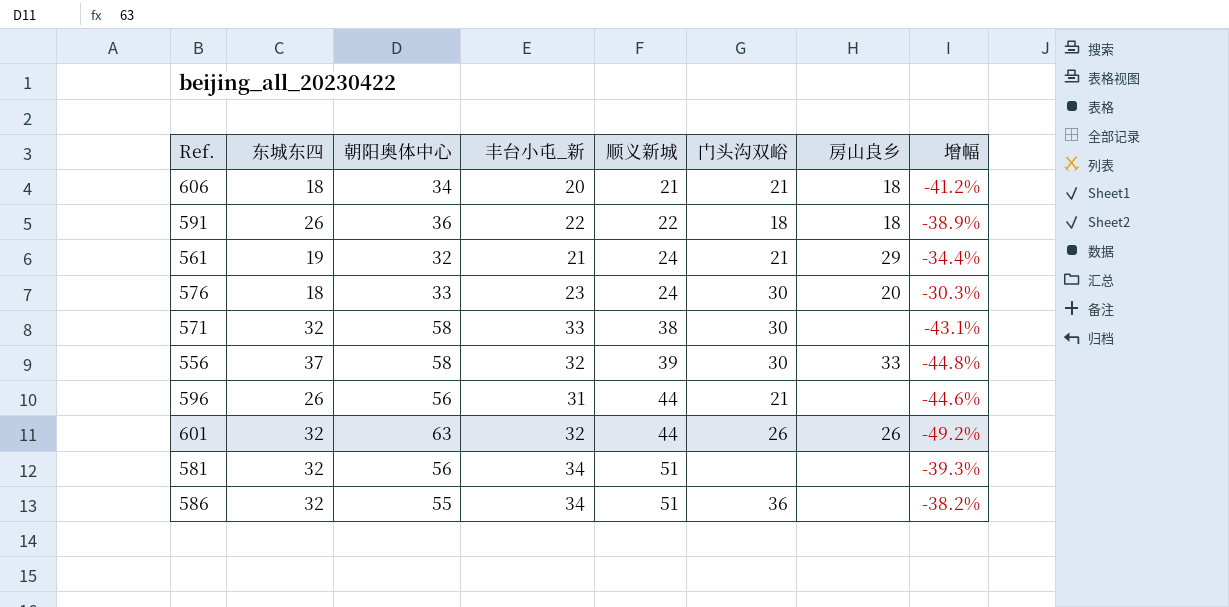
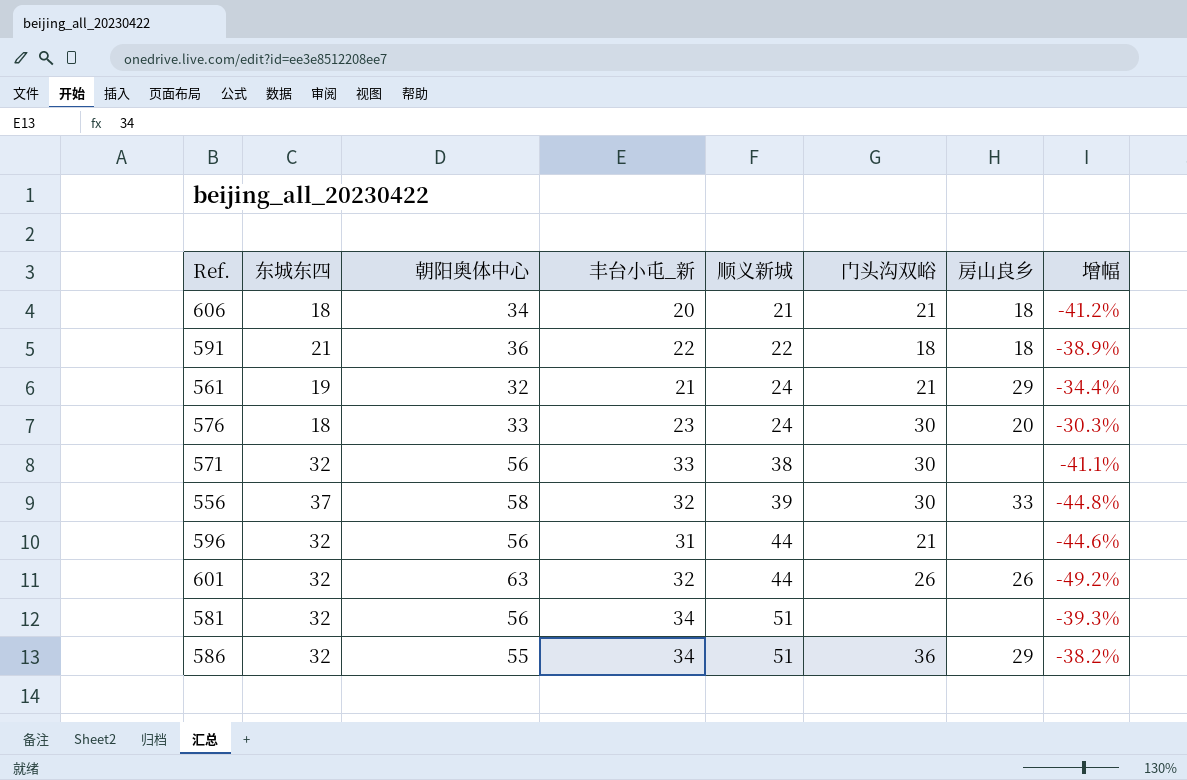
591 | 东城东四: 26 -> 21
571 | 朝阳奥体中心: 58 -> 56
571 | 增幅: -43.1% -> -41.1%
596 | 东城东四: 26 -> 32
586 | 房山良乡: none -> 29

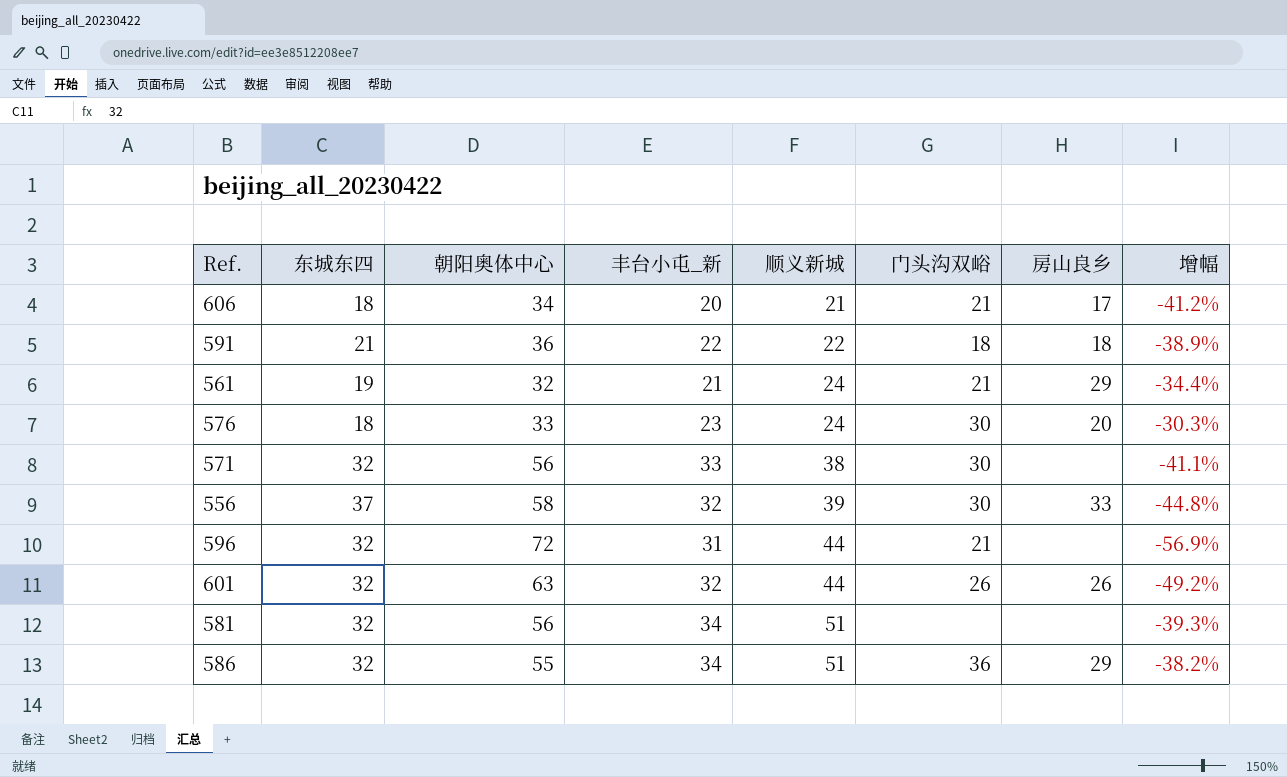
606 | 房山良乡: 18 -> 17
596 | 朝阳奥体中心: 56 -> 72
596 | 增幅: -44.6% -> -56.9%

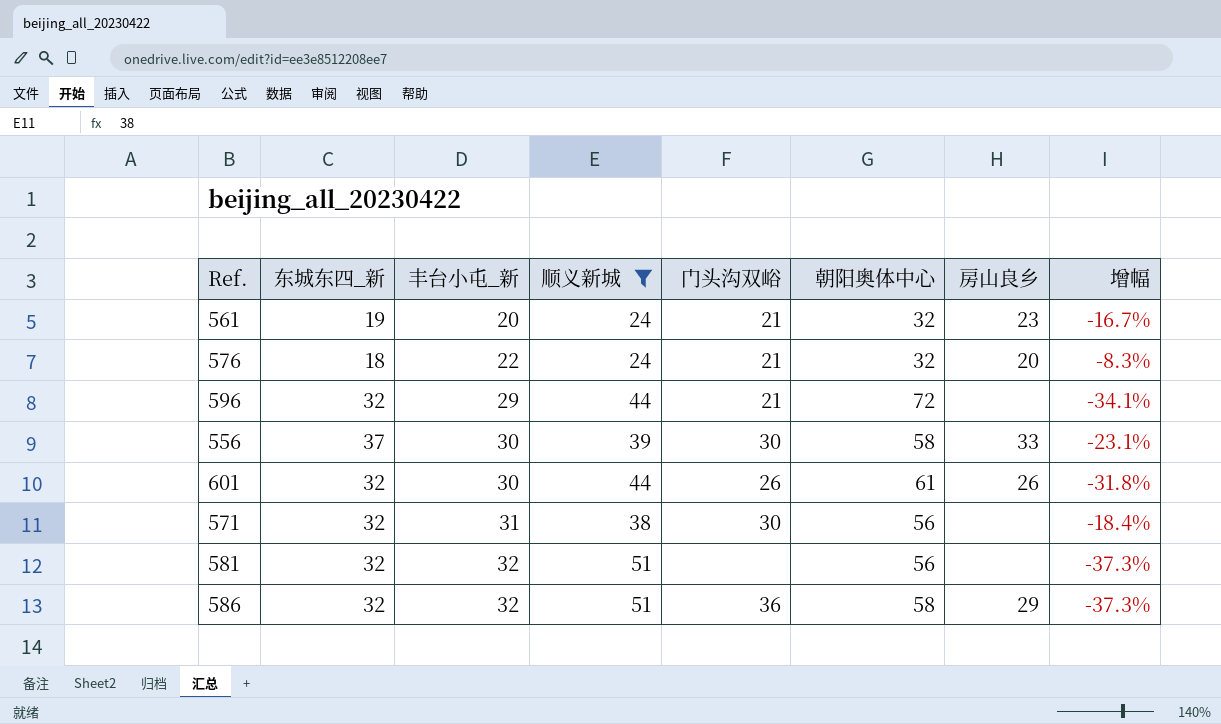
filter: none -> 顺义新城 >= 24
row order: 顺义新城 ascending -> 丰台小屯_新 ascending
column name: 东城东四 -> 东城东四_新
column 朝阳奥体中心 | position: 3 -> 6
column 增幅 | formula: ([丰台小屯_新] - [朝阳奥体中心]) / [朝阳奥体中心] -> ([丰台小屯_新] - [顺义新城]) / [顺义新城]
561 | 丰台小屯_新: 21 -> 20
561 | 房山良乡: 29 -> 23
576 | 丰台小屯_新: 23 -> 22
576 | 门头沟双峪: 30 -> 21
576 | 朝阳奥体中心: 33 -> 32
596 | 丰台小屯_新: 31 -> 29
556 | 丰台小屯_新: 32 -> 30
601 | 丰台小屯_新: 32 -> 30
601 | 朝阳奥体中心: 63 -> 61
571 | 丰台小屯_新: 33 -> 31
581 | 丰台小屯_新: 34 -> 32
586 | 丰台小屯_新: 34 -> 32
586 | 朝阳奥体中心: 55 -> 58

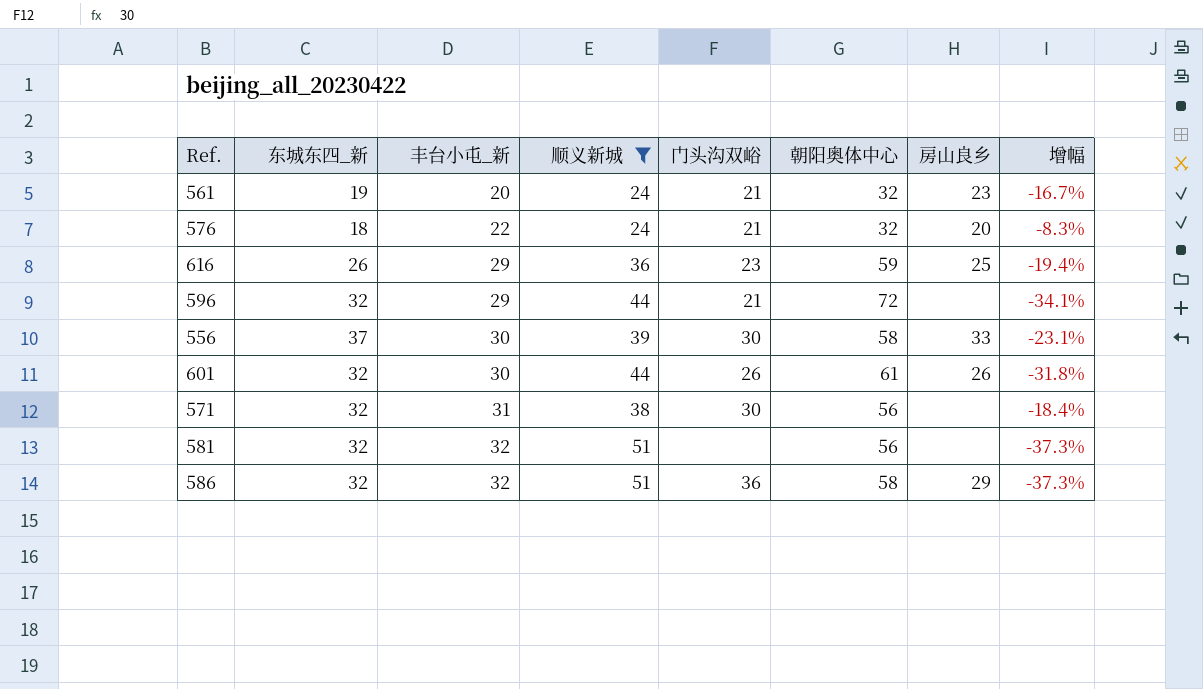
row 616: none -> 26 | 29 | 36 | 23 | 59 | 25 | -19.4%

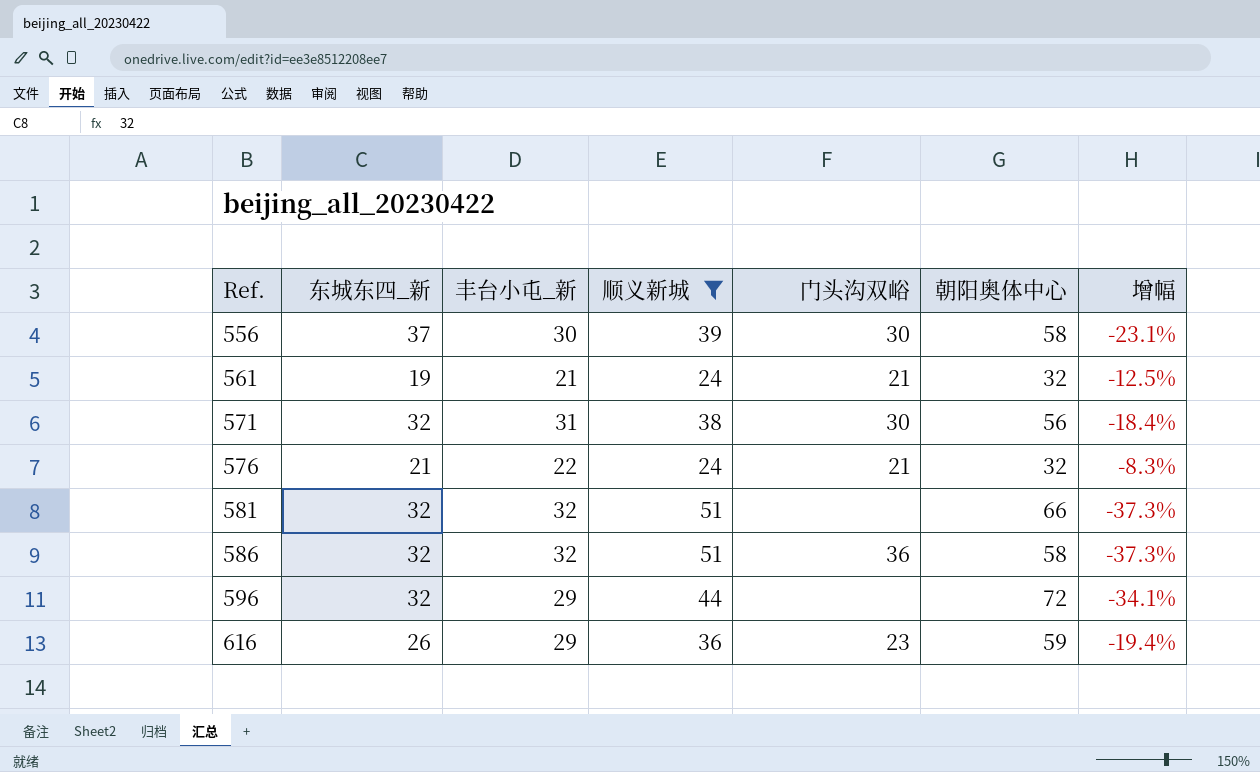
row order: 丰台小屯_新 ascending -> Ref. ascending
column 房山良乡 | position: 7 -> none
row 601: 32 | 30 | 44 | 26 | 61 | 26 | -31.8% -> none
561 | 丰台小屯_新: 20 -> 21
561 | 增幅: -16.7% -> -12.5%
576 | 东城东四_新: 18 -> 21
581 | 朝阳奥体中心: 56 -> 66
596 | 门头沟双峪: 21 -> none

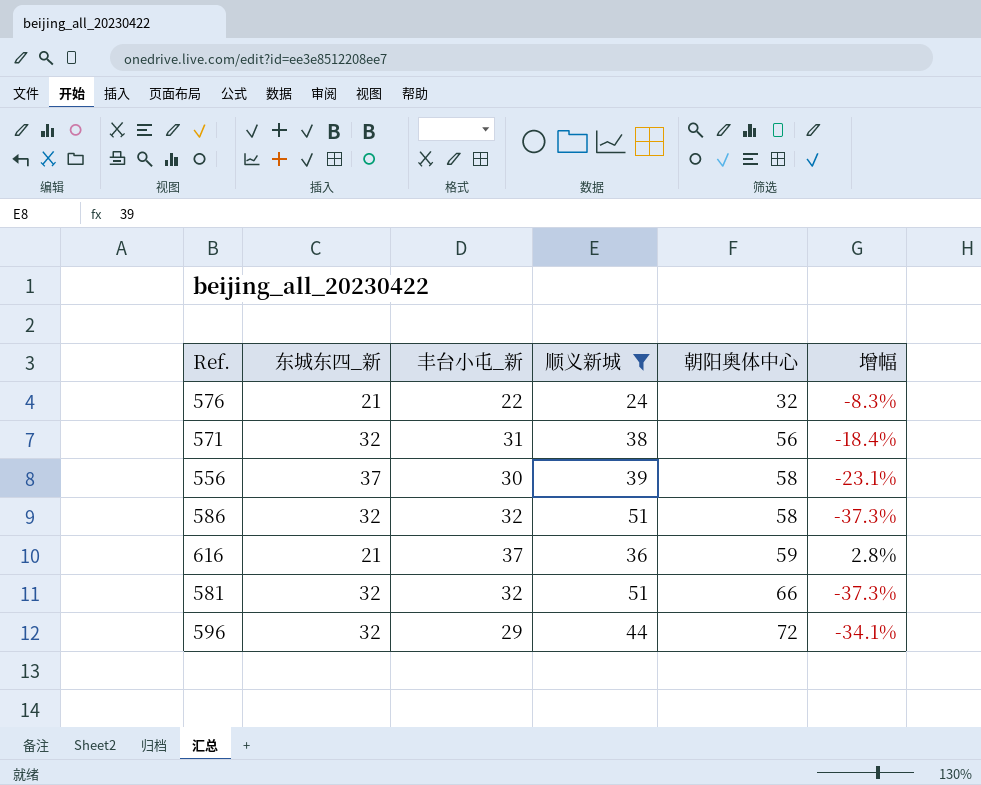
row order: Ref. ascending -> 朝阳奥体中心 ascending
column 门头沟双峪 | position: 5 -> none
row 561: 19 | 21 | 24 | 21 | 32 | -12.5% -> none
616 | 东城东四_新: 26 -> 21
616 | 丰台小屯_新: 29 -> 37
616 | 增幅: -19.4% -> 2.8%

